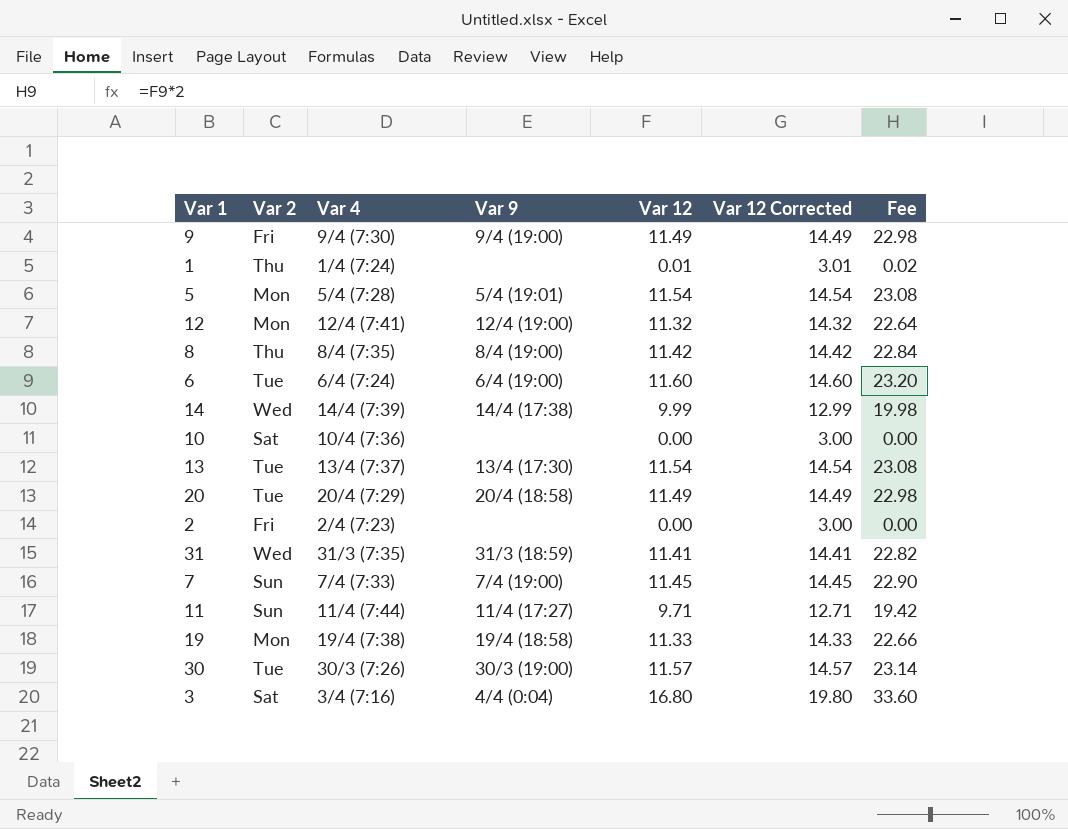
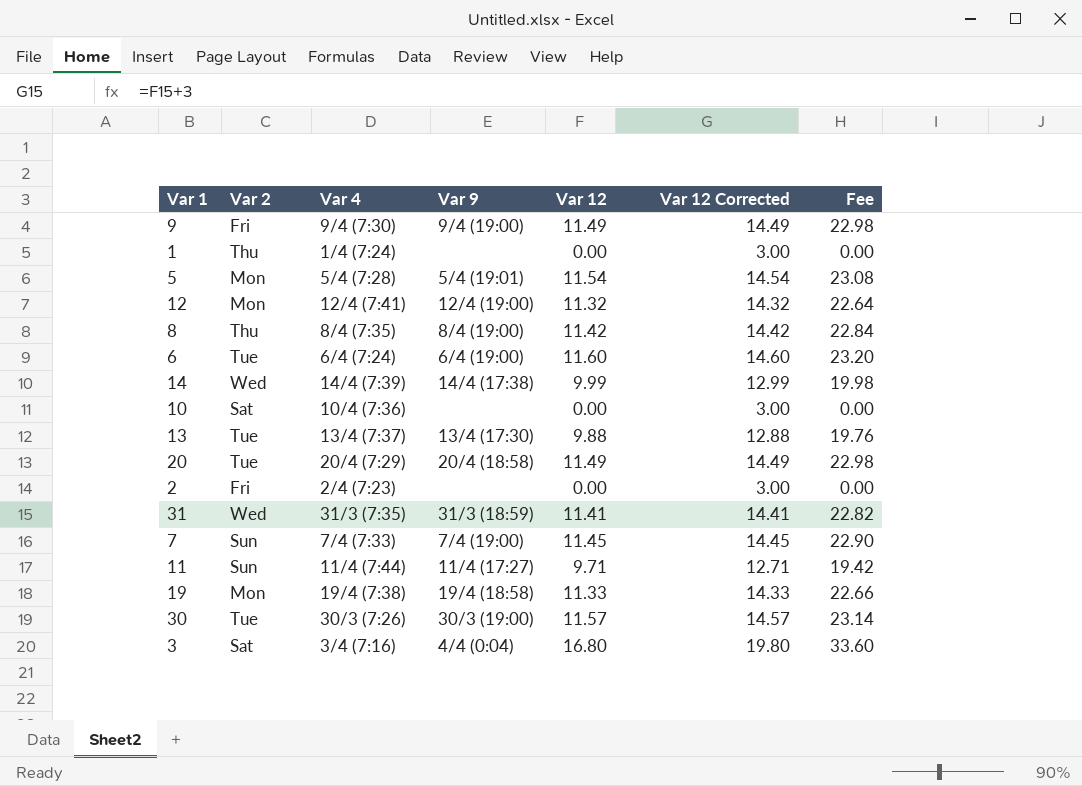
1 | Var 12: 0.01 -> 0.00
1 | Var 12 Corrected: 3.01 -> 3.00
1 | Fee: 0.02 -> 0.00
13 | Var 12: 11.54 -> 9.88
13 | Var 12 Corrected: 14.54 -> 12.88
13 | Fee: 23.08 -> 19.76

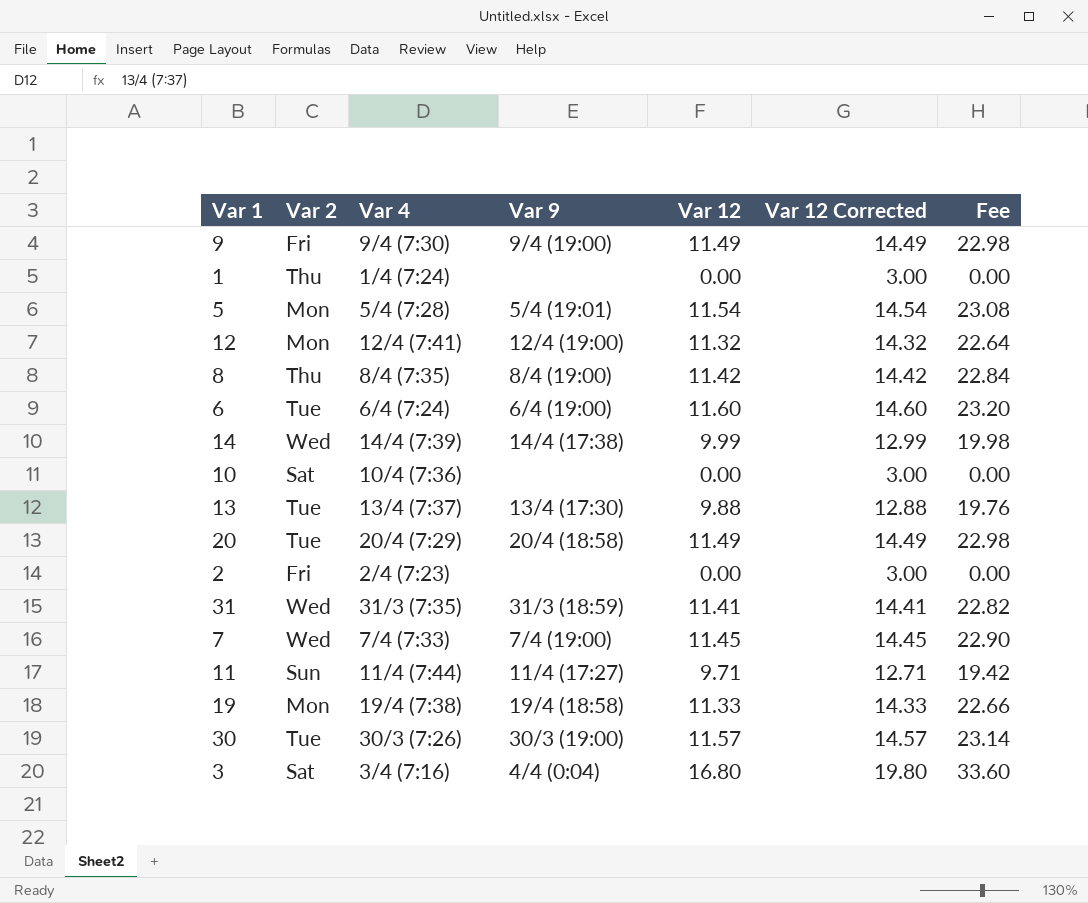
7 | Var 2: Sun -> Wed

